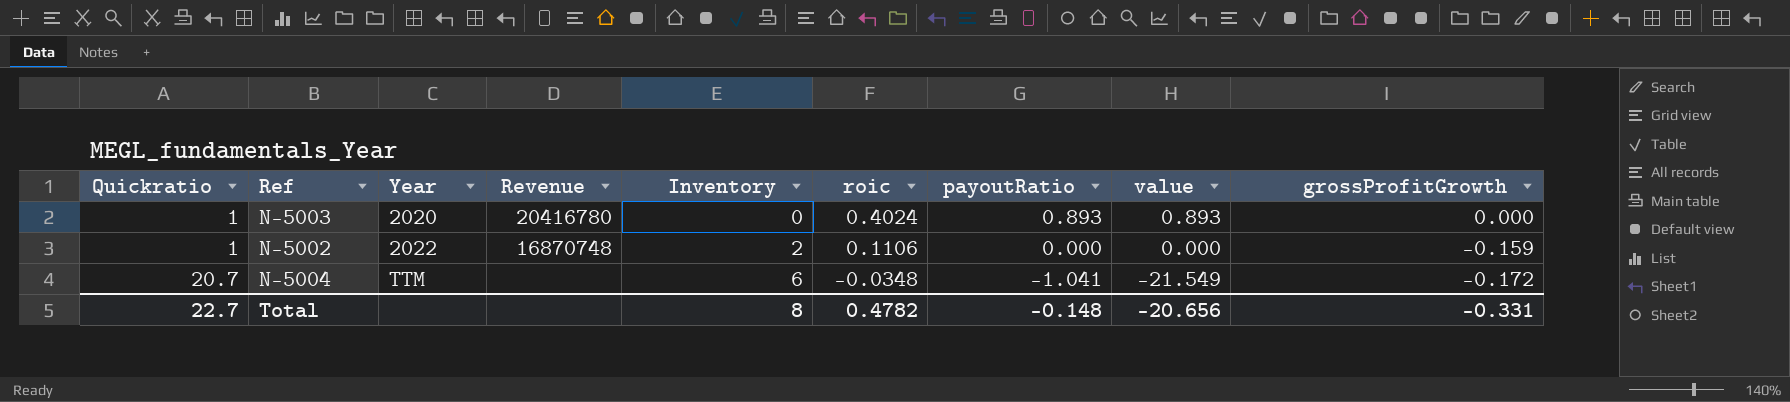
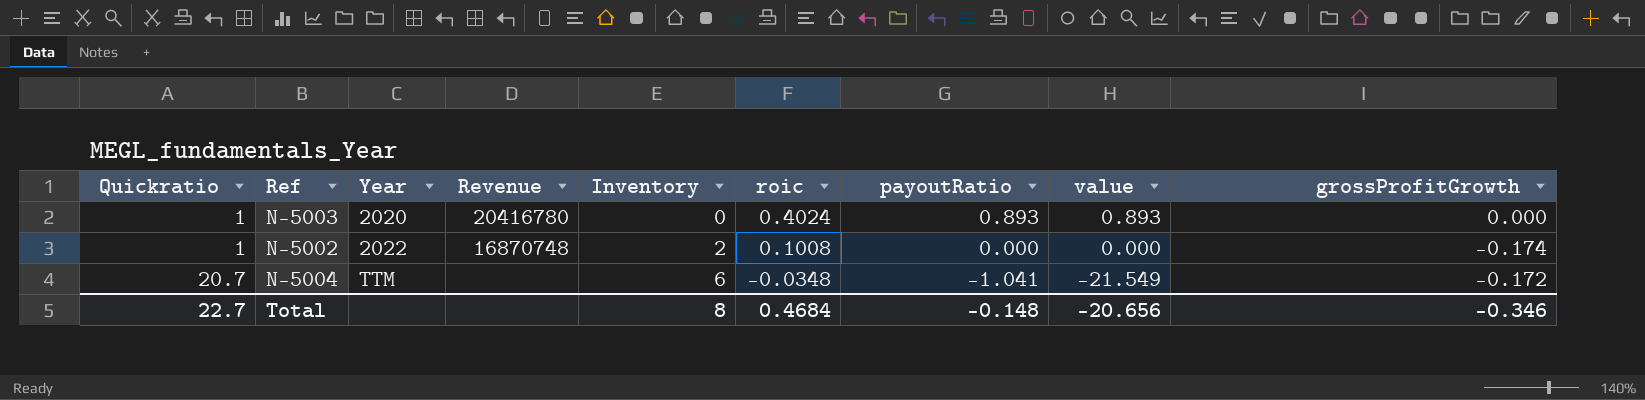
N-5002 | roic: 0.1106 -> 0.1008
N-5002 | grossProfitGrowth: -0.159 -> -0.174
Total | roic: 0.4782 -> 0.4684
Total | grossProfitGrowth: -0.331 -> -0.346

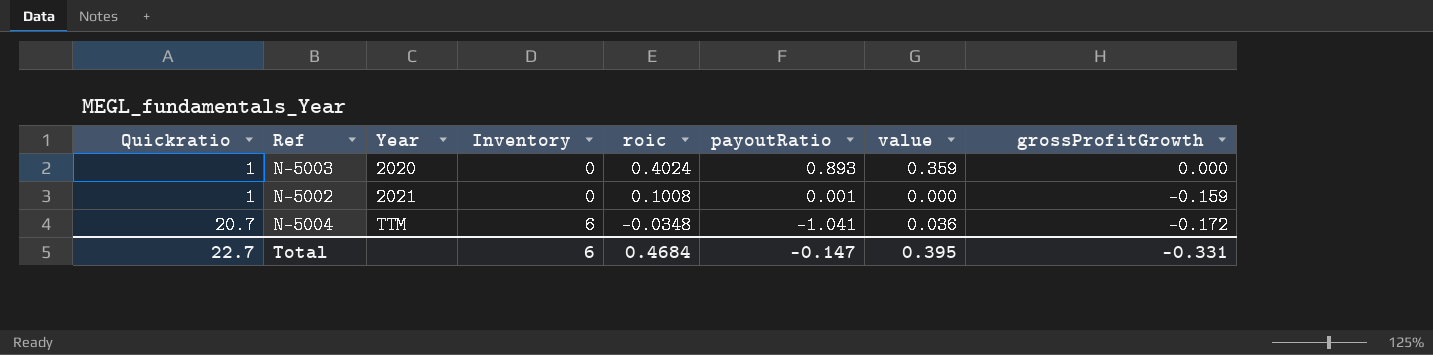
column Revenue | position: 4 -> none
column value | formula: [Quickratio] * [payoutRatio] -> [roic] * [payoutRatio]
N-5002 | Year: 2022 -> 2021
N-5002 | Inventory: 2 -> 0
N-5002 | payoutRatio: 0.000 -> 0.001
N-5002 | grossProfitGrowth: -0.174 -> -0.159
Total | Inventory: 8 -> 6
Total | payoutRatio: -0.148 -> -0.147
Total | value: -20.656 -> 0.395
Total | grossProfitGrowth: -0.346 -> -0.331

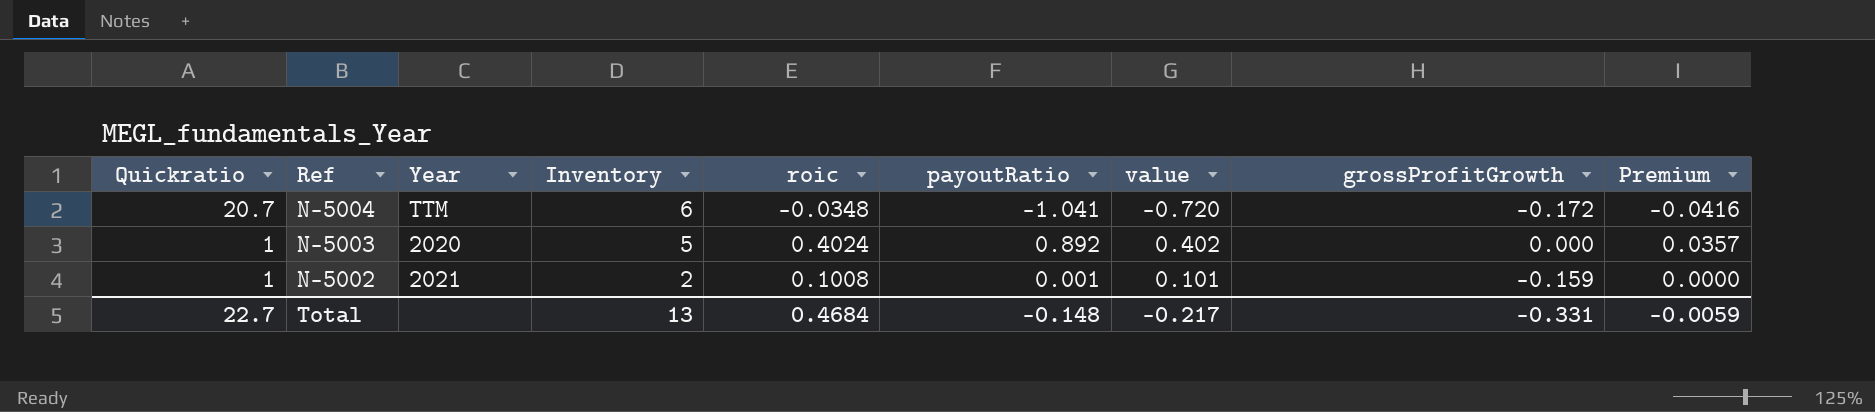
row order: Quickratio ascending -> Quickratio descending
column value | formula: [roic] * [payoutRatio] -> [Quickratio] * [roic]
column Premium | formula: none -> [payoutRatio] * 0.04
N-5003 | Inventory: 0 -> 5
N-5003 | payoutRatio: 0.893 -> 0.892
N-5002 | Inventory: 0 -> 2
Total | Inventory: 6 -> 13
Total | payoutRatio: -0.147 -> -0.148
Total | value: 0.395 -> -0.217

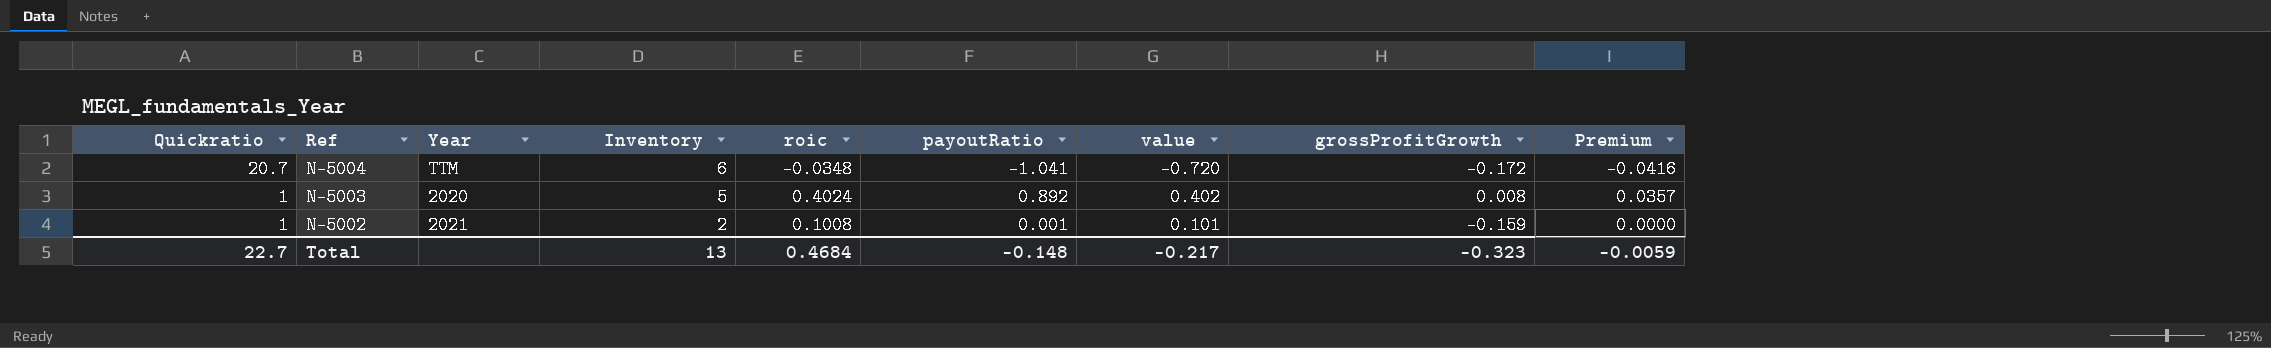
N-5003 | grossProfitGrowth: 0.000 -> 0.008
Total | grossProfitGrowth: -0.331 -> -0.323

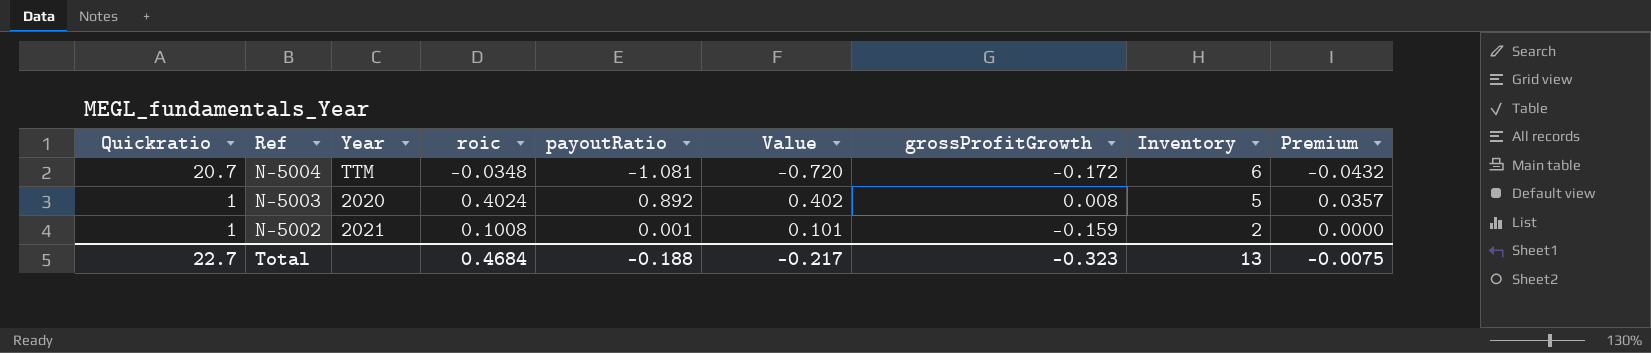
column name: value -> Value
column Inventory | position: 4 -> 8
N-5004 | payoutRatio: -1.041 -> -1.081
N-5004 | Premium: -0.0416 -> -0.0432
Total | payoutRatio: -0.148 -> -0.188
Total | Premium: -0.0059 -> -0.0075

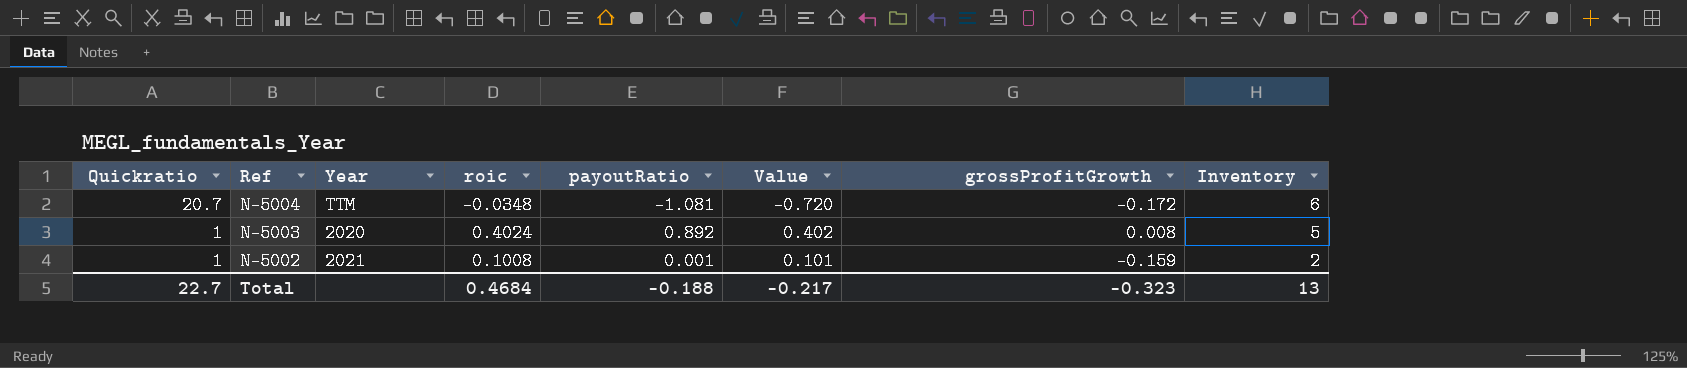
column Premium | formula: [payoutRatio] * 0.04 -> none

